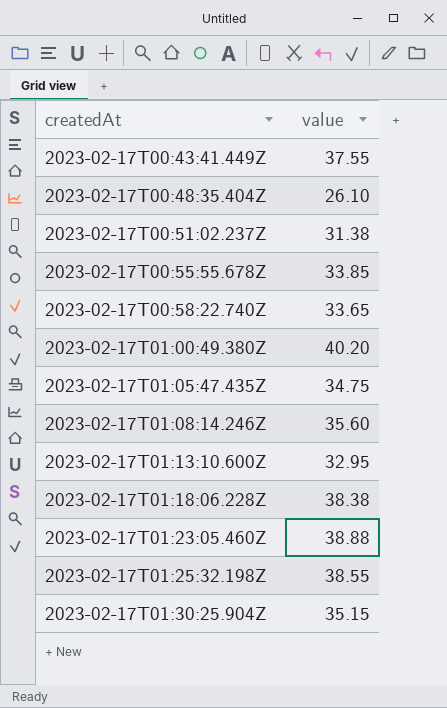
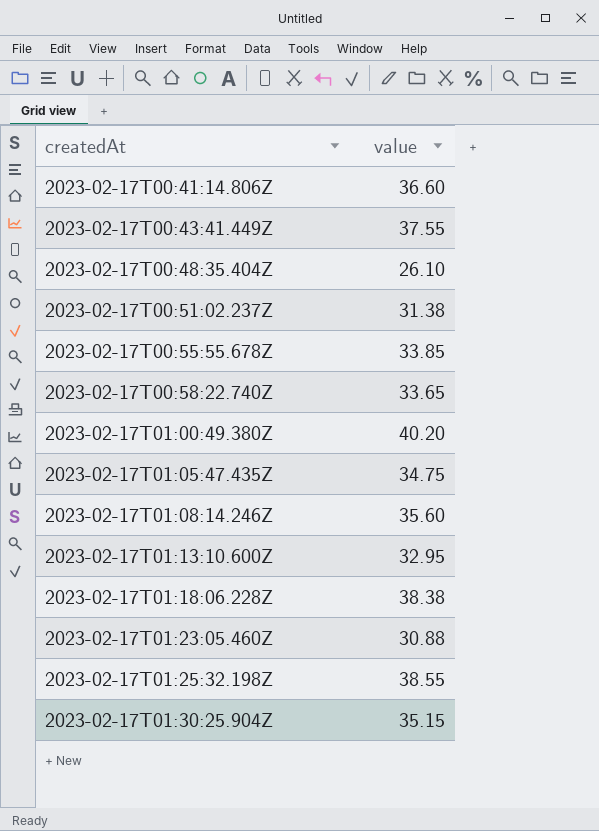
row 2023-02-17T00:41:14.806Z: none -> 36.60
2023-02-17T01:23:05.460Z | value: 38.88 -> 30.88

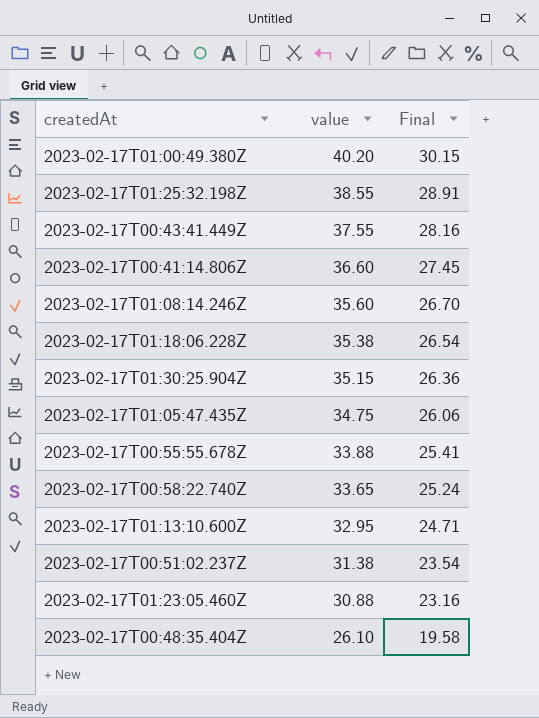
row order: createdAt ascending -> value descending
column Final | formula: none -> [value] * 0.75
2023-02-17T01:18:06.228Z | value: 38.38 -> 35.38
2023-02-17T00:55:55.678Z | value: 33.85 -> 33.88

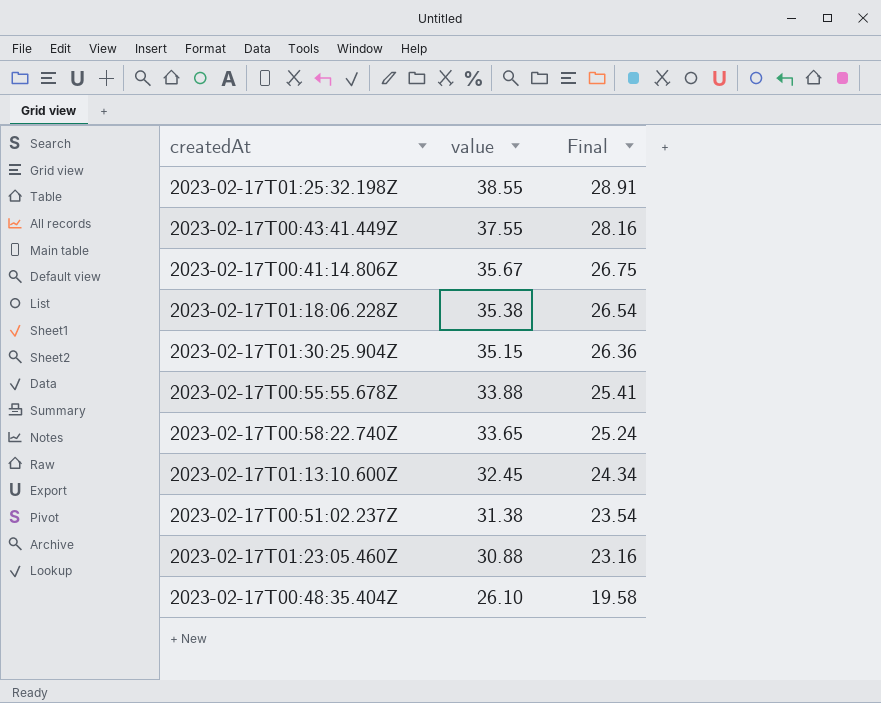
row 2023-02-17T01:00:49.380Z: 40.20 | 30.15 -> none
row 2023-02-17T01:08:14.246Z: 35.60 | 26.70 -> none
row 2023-02-17T01:05:47.435Z: 34.75 | 26.06 -> none
2023-02-17T00:41:14.806Z | value: 36.60 -> 35.67
2023-02-17T00:41:14.806Z | Final: 27.45 -> 26.75
2023-02-17T01:13:10.600Z | value: 32.95 -> 32.45
2023-02-17T01:13:10.600Z | Final: 24.71 -> 24.34

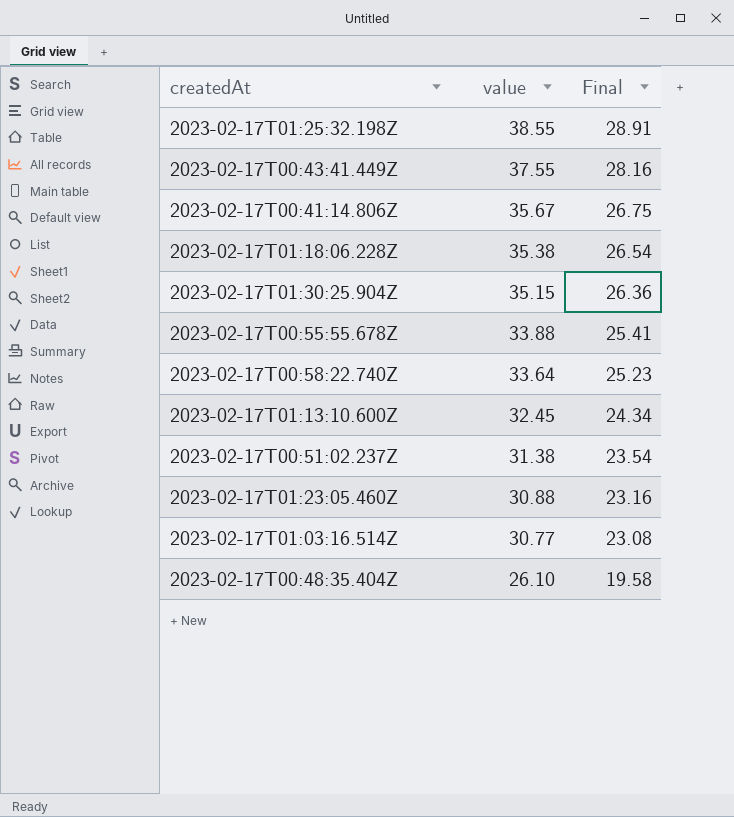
2023-02-17T00:58:22.740Z | value: 33.65 -> 33.64
2023-02-17T00:58:22.740Z | Final: 25.24 -> 25.23
row 2023-02-17T01:03:16.514Z: none -> 30.77 | 23.08

